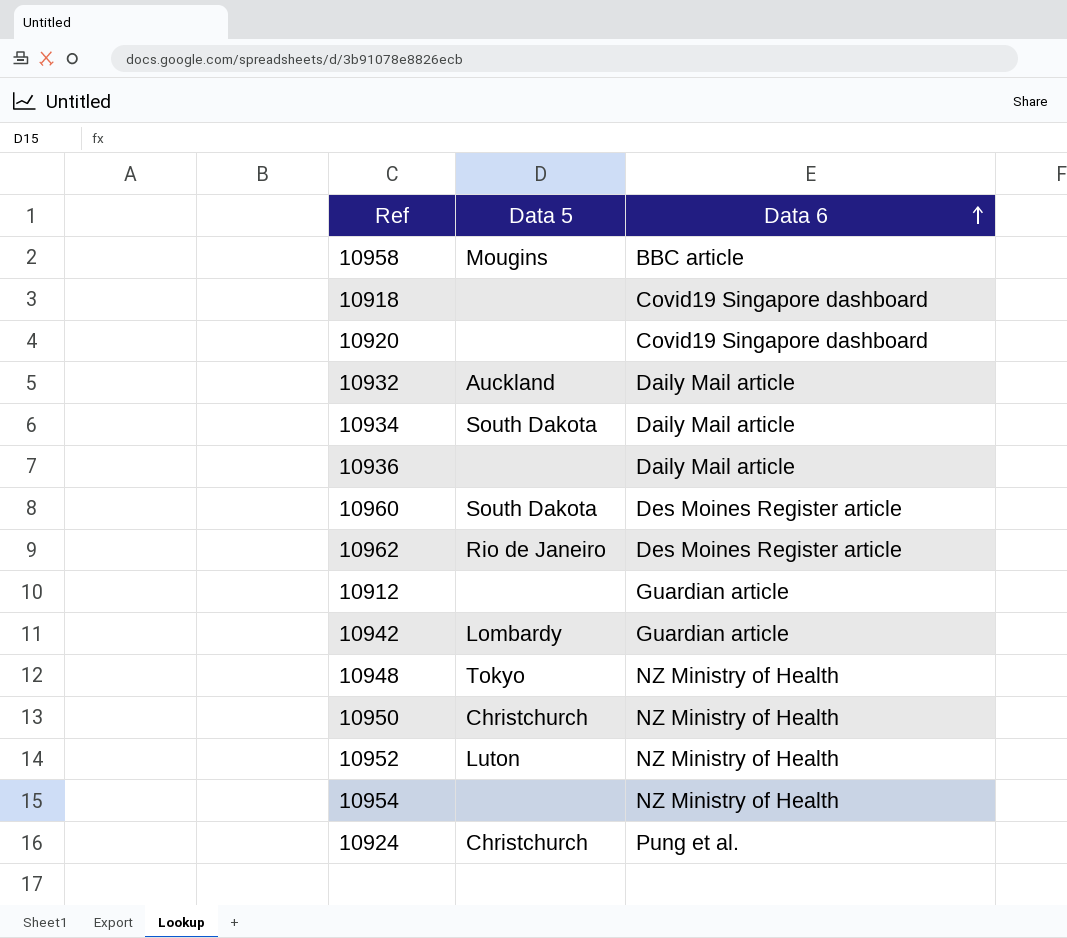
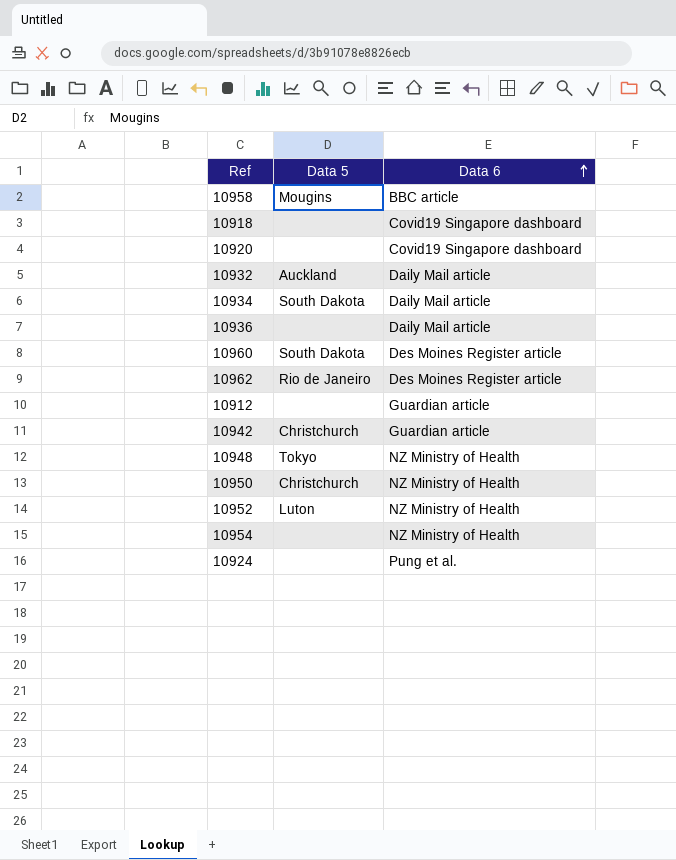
10942 | Data 5: Lombardy -> Christchurch
10924 | Data 5: Christchurch -> none

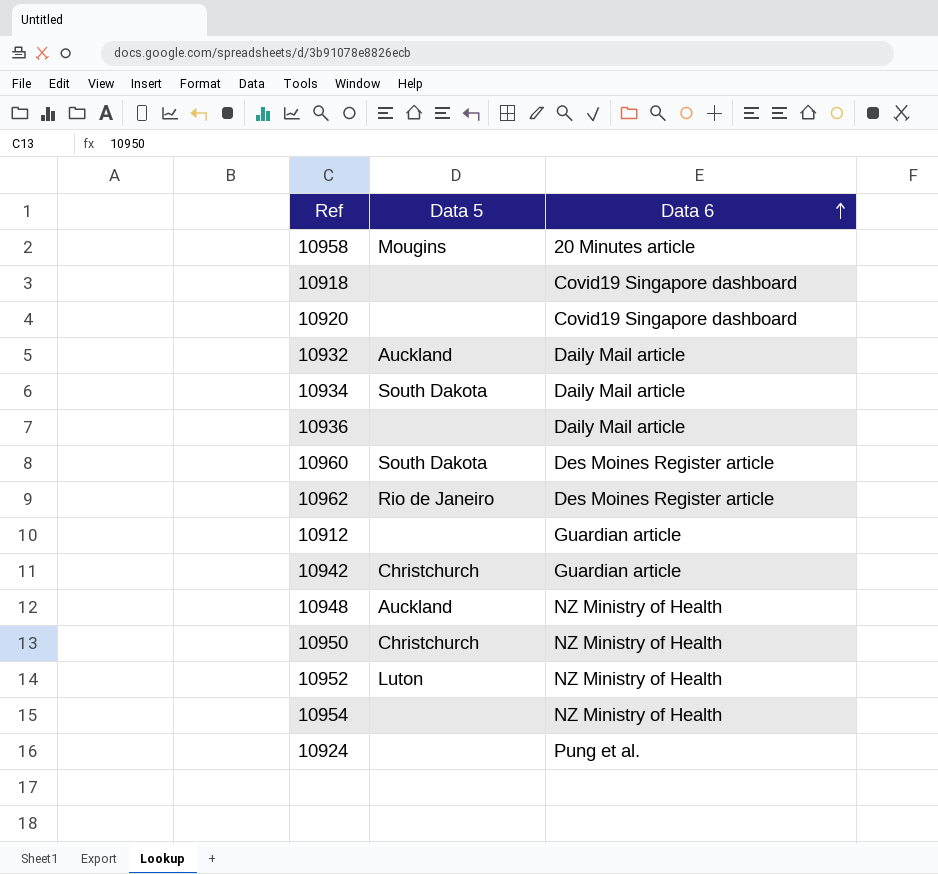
10958 | Data 6: BBC article -> 20 Minutes article
10948 | Data 5: Tokyo -> Auckland

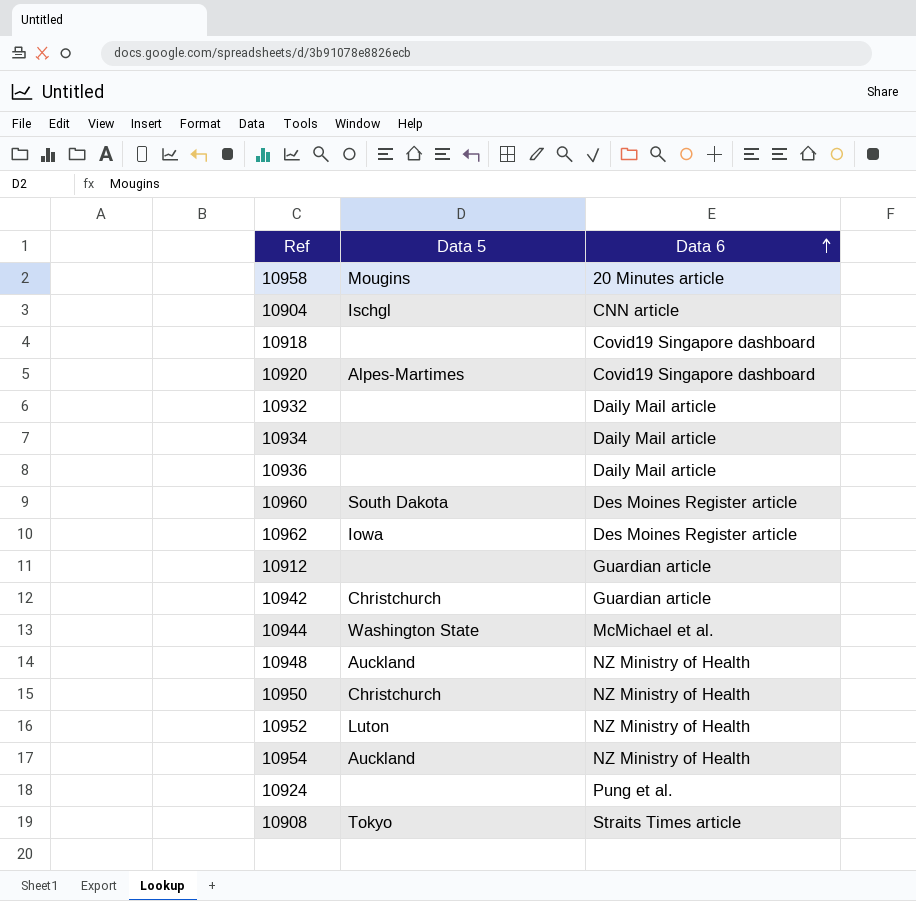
row 10904: none -> Ischgl | CNN article
10920 | Data 5: none -> Alpes-Martimes
10932 | Data 5: Auckland -> none
10934 | Data 5: South Dakota -> none
10962 | Data 5: Rio de Janeiro -> Iowa
row 10944: none -> Washington State | McMichael et al.
10954 | Data 5: none -> Auckland
row 10908: none -> Tokyo | Straits Times article

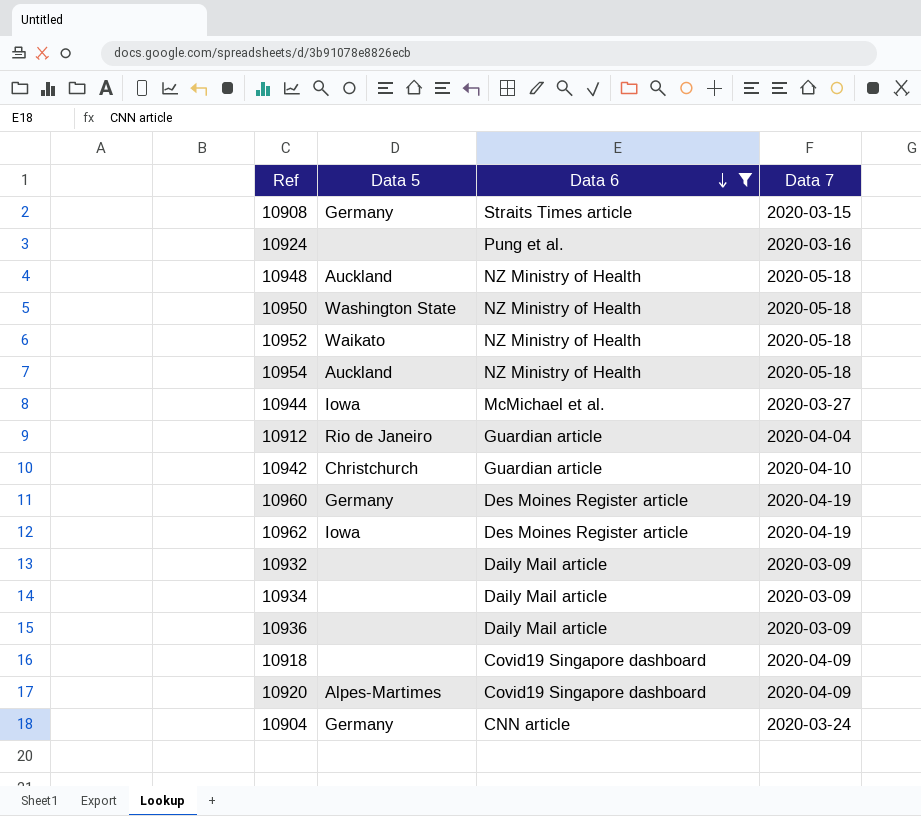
filter: none -> Data 6 != 20 Minutes article
row order: Data 6 ascending -> Data 6 descending
column Data 7 | position: none -> 4
10908 | Data 5: Tokyo -> Germany
10950 | Data 5: Christchurch -> Washington State
10952 | Data 5: Luton -> Waikato
10944 | Data 5: Washington State -> Iowa
10912 | Data 5: none -> Rio de Janeiro
10960 | Data 5: South Dakota -> Germany
10904 | Data 5: Ischgl -> Germany

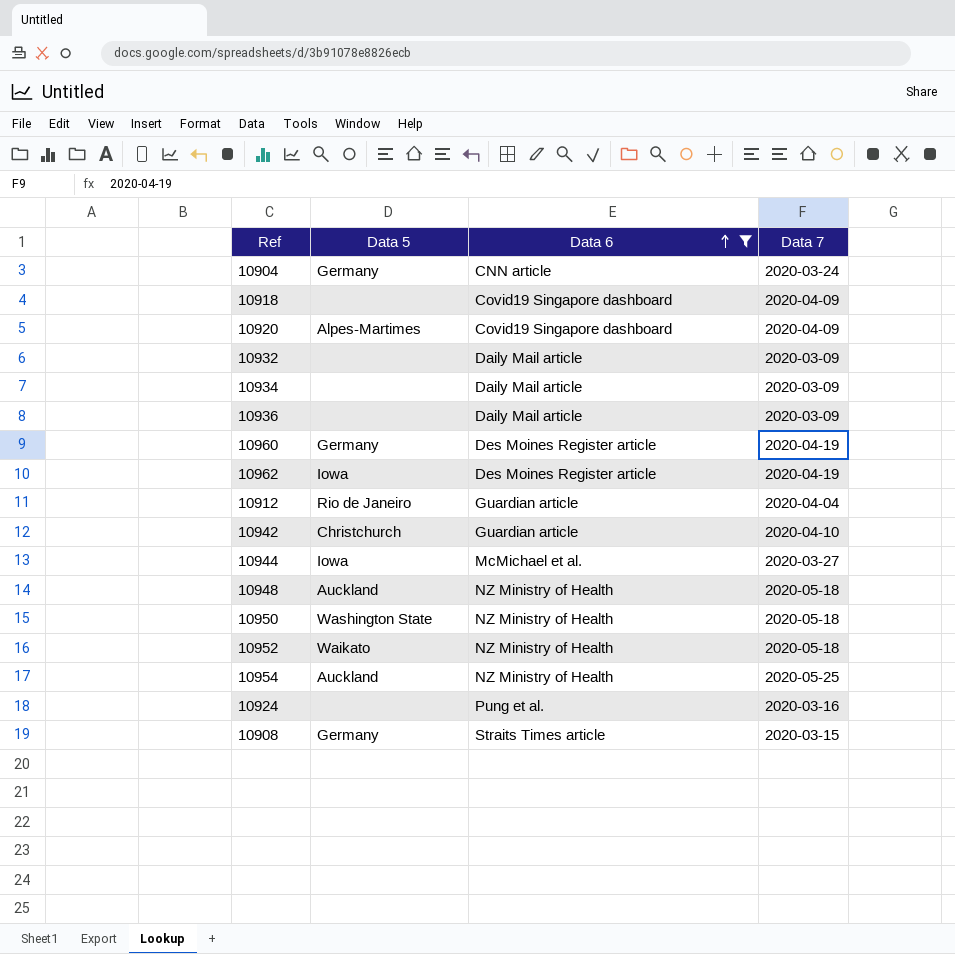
row order: Data 6 descending -> Data 6 ascending
10954 | Data 7: 2020-05-18 -> 2020-05-25

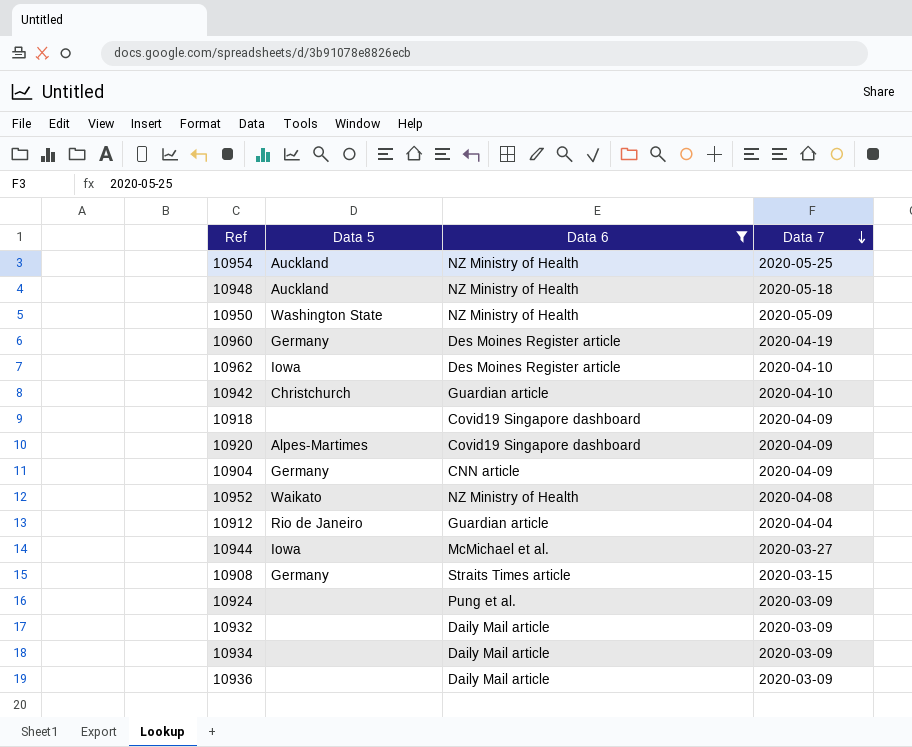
row order: Data 6 ascending -> Data 7 descending
10950 | Data 7: 2020-05-18 -> 2020-05-09
10962 | Data 7: 2020-04-19 -> 2020-04-10
10904 | Data 7: 2020-03-24 -> 2020-04-09
10952 | Data 7: 2020-05-18 -> 2020-04-08
10924 | Data 7: 2020-03-16 -> 2020-03-09

